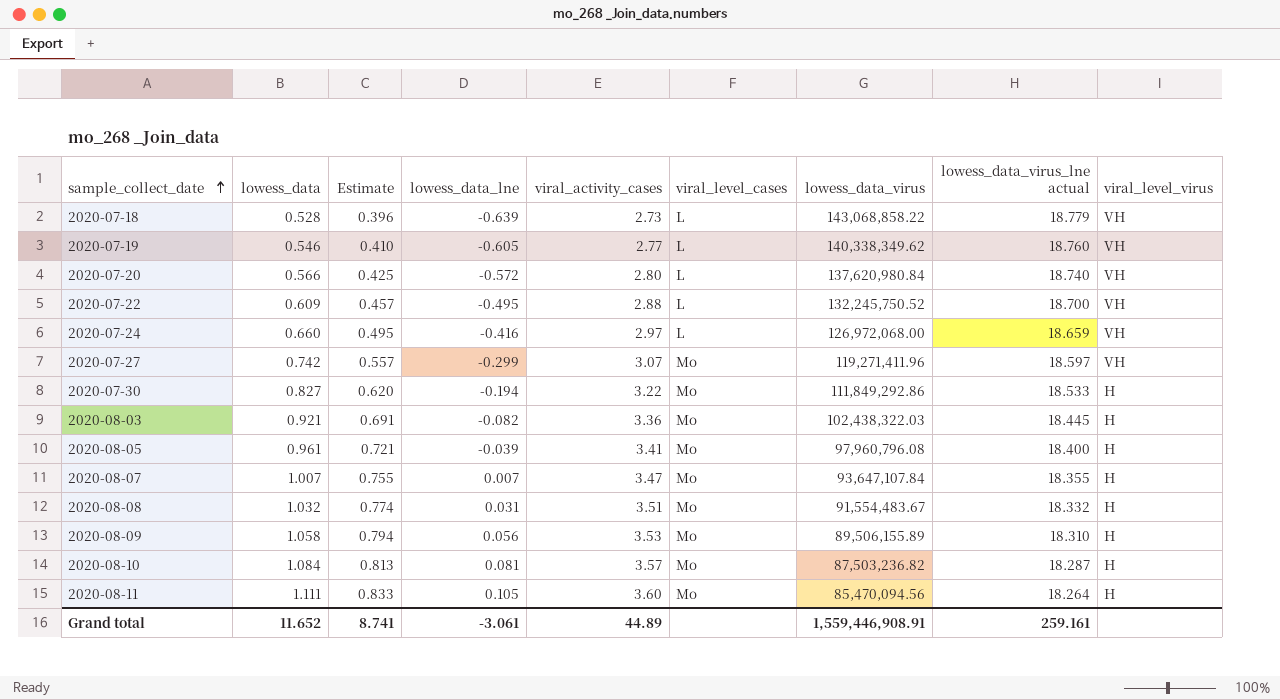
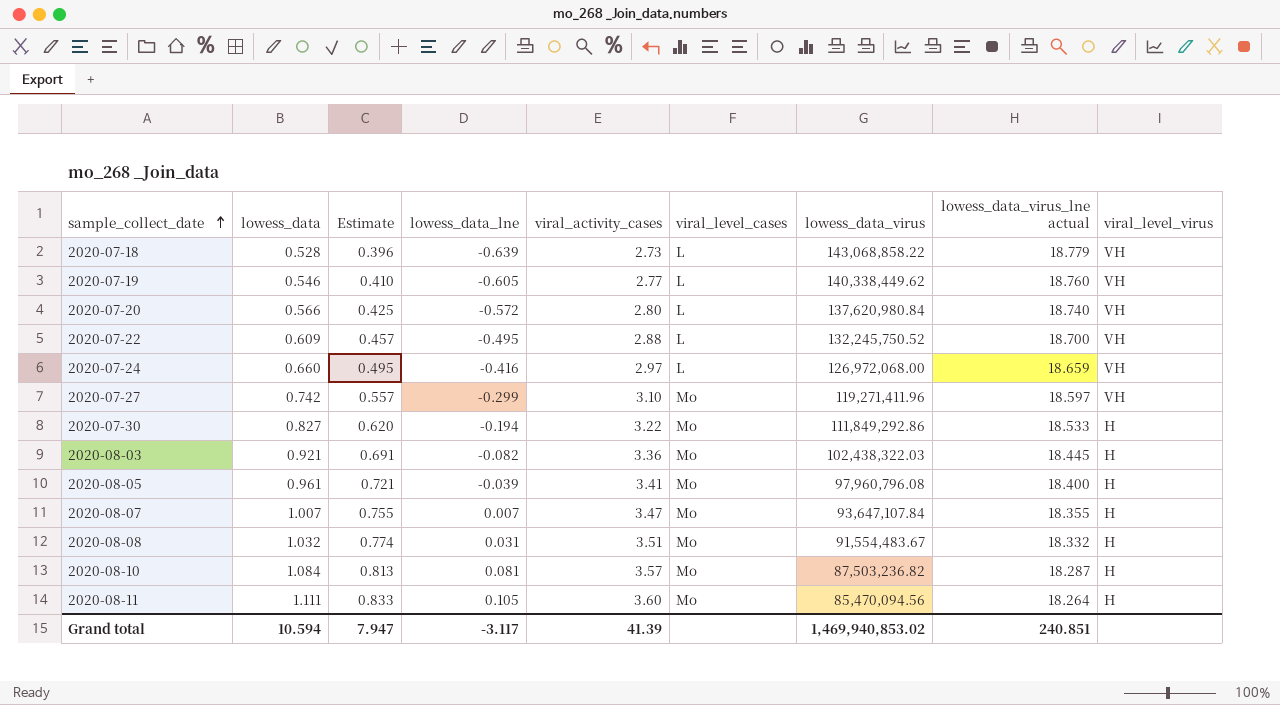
row 2020-08-09: 1.058 | 0.794 | 0.056 | 3.53 | Mo | 89,506,155.89 | 18.310 | H -> none
2020-07-19 | lowess_data_virus: 140,338,349.62 -> 140,338,449.62
2020-07-27 | viral_activity_cases: 3.07 -> 3.10
Grand total | lowess_data: 11.652 -> 10.594
Grand total | Estimate: 8.741 -> 7.947
Grand total | lowess_data_lne: -3.061 -> -3.117
Grand total | viral_activity_cases: 44.89 -> 41.39
Grand total | lowess_data_virus: 1,559,446,908.91 -> 1,469,940,853.02
Grand total | lowess_data_virus_lne actual: 259.161 -> 240.851

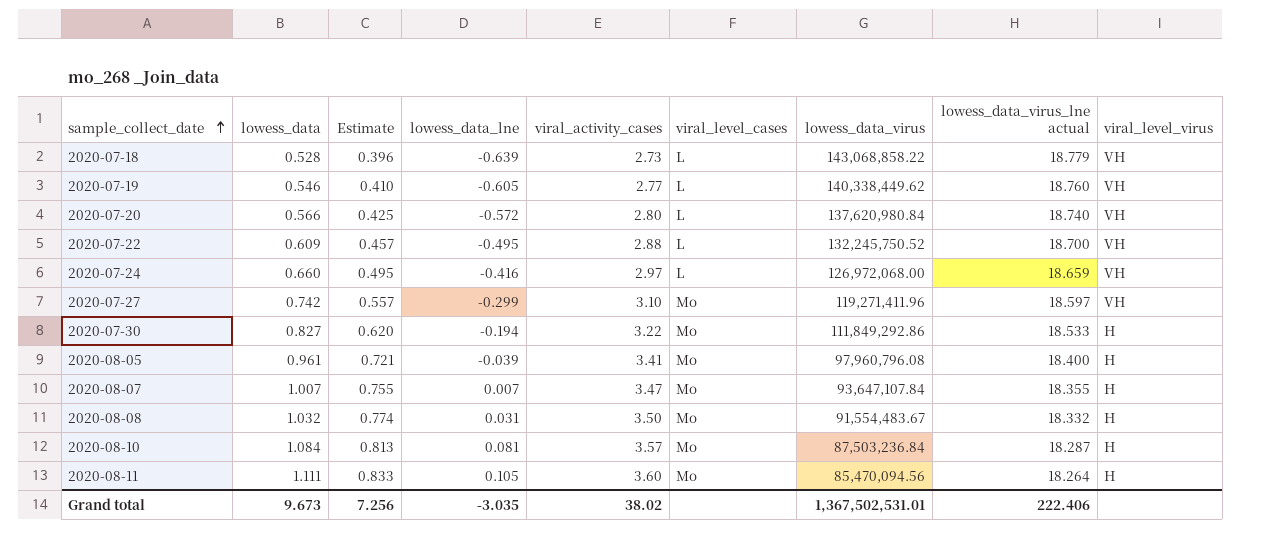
row 2020-08-03: 0.921 | 0.691 | -0.082 | 3.36 | Mo | 102,438,322.03 | 18.445 | H -> none
2020-08-08 | viral_activity_cases: 3.51 -> 3.50
2020-08-10 | lowess_data_virus: 87,503,236.82 -> 87,503,236.84
Grand total | lowess_data: 10.594 -> 9.673
Grand total | Estimate: 7.947 -> 7.256
Grand total | lowess_data_lne: -3.117 -> -3.035
Grand total | viral_activity_cases: 41.39 -> 38.02
Grand total | lowess_data_virus: 1,469,940,853.02 -> 1,367,502,531.01
Grand total | lowess_data_virus_lne actual: 240.851 -> 222.406

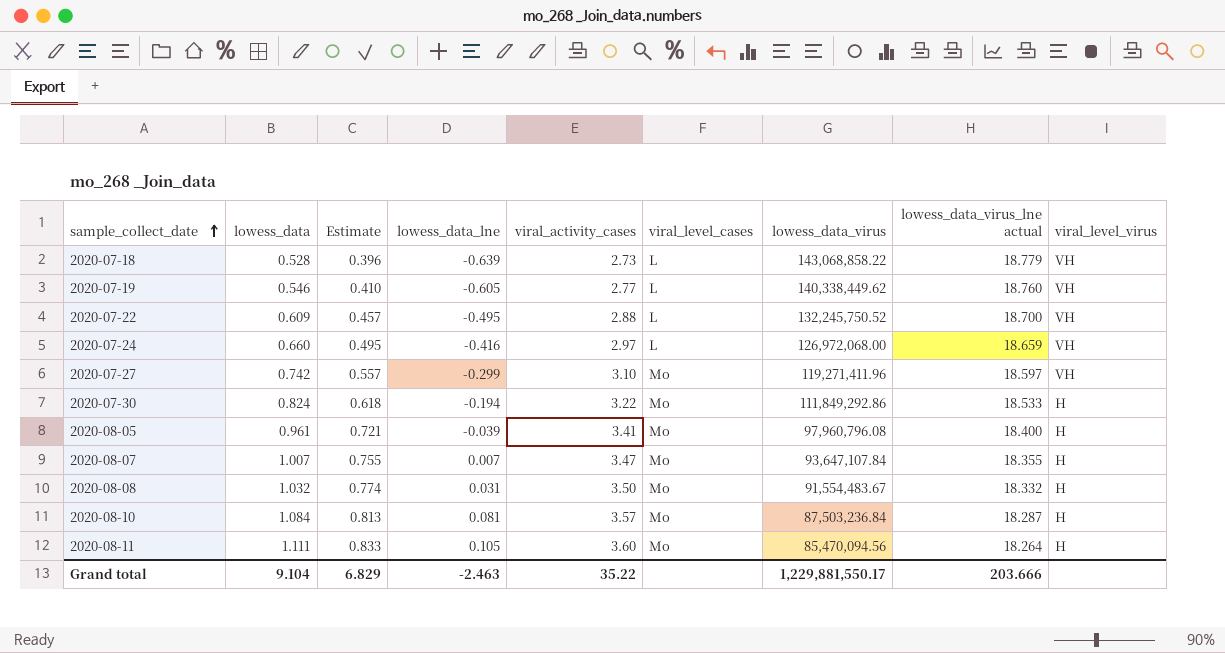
row 2020-07-20: 0.566 | 0.425 | -0.572 | 2.80 | L | 137,620,980.84 | 18.740 | VH -> none
2020-07-30 | lowess_data: 0.827 -> 0.824
2020-07-30 | Estimate: 0.620 -> 0.618
Grand total | lowess_data: 9.673 -> 9.104
Grand total | Estimate: 7.256 -> 6.829
Grand total | lowess_data_lne: -3.035 -> -2.463
Grand total | viral_activity_cases: 38.02 -> 35.22
Grand total | lowess_data_virus: 1,367,502,531.01 -> 1,229,881,550.17
Grand total | lowess_data_virus_lne actual: 222.406 -> 203.666

